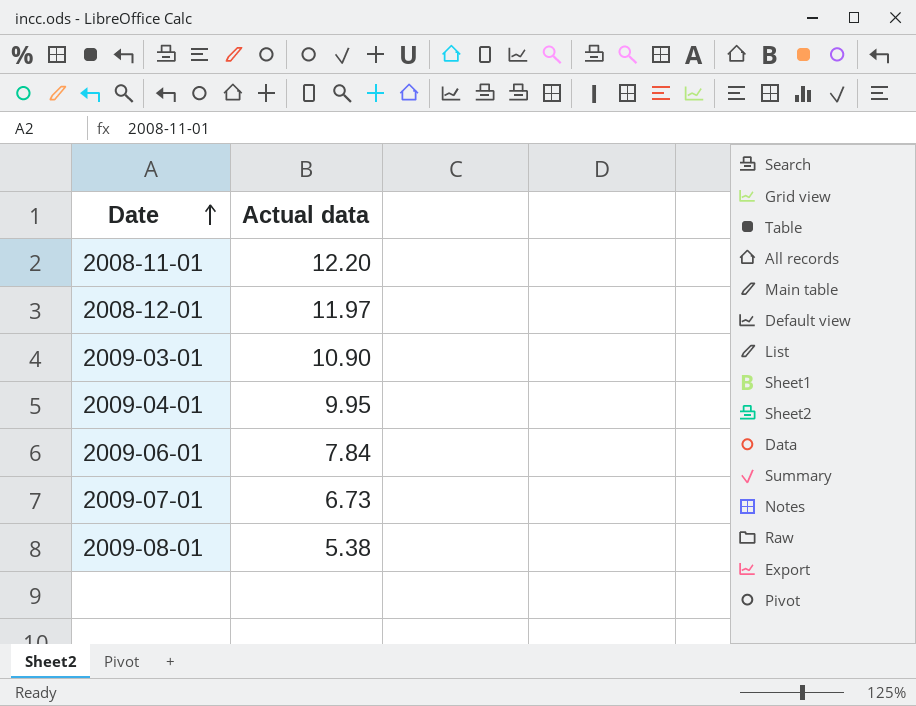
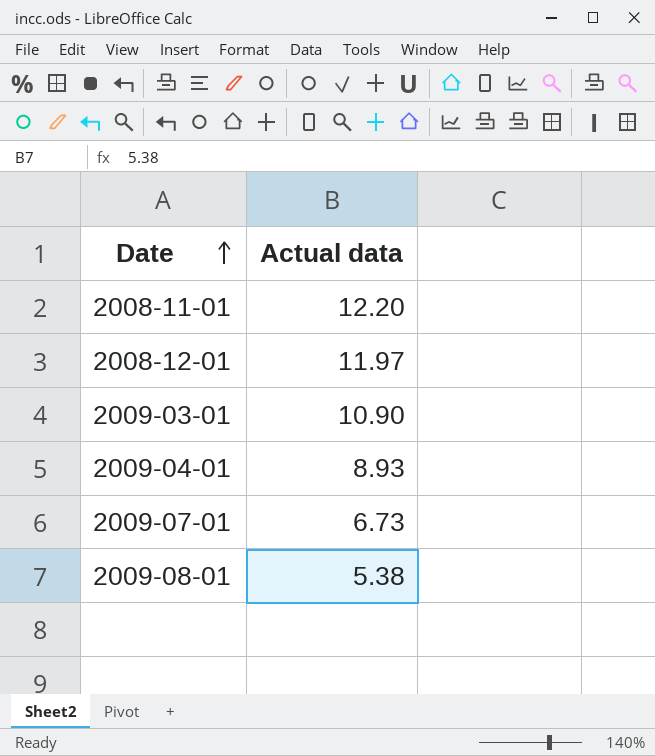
row 2009-06-01: 7.84 -> none
2009-04-01 | Actual data: 9.95 -> 8.93

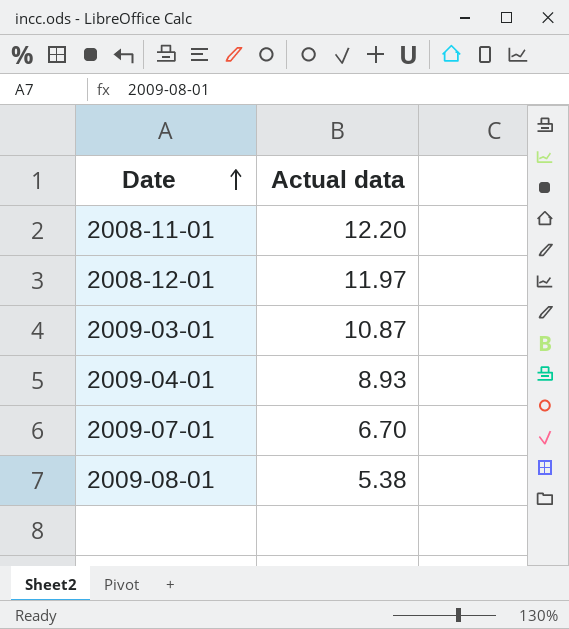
2009-03-01 | Actual data: 10.90 -> 10.87
2009-07-01 | Actual data: 6.73 -> 6.70

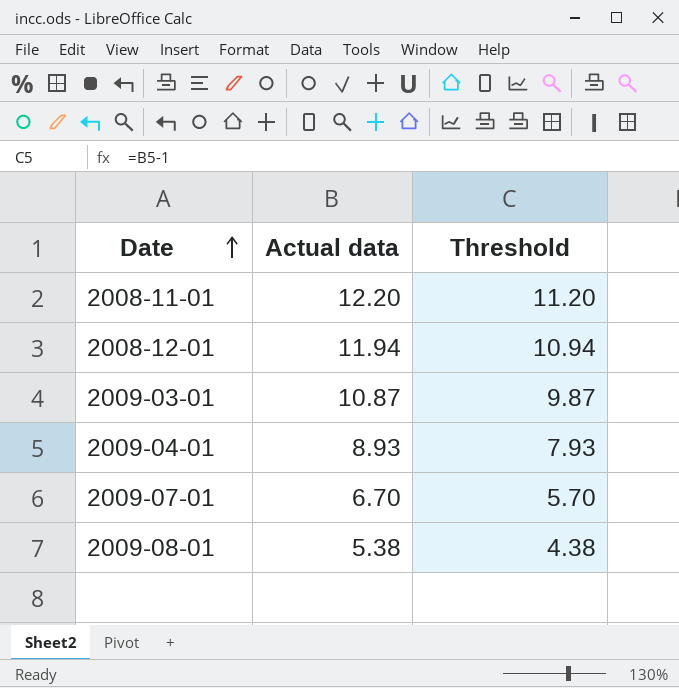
column Threshold | formula: none -> [Actual data] - 1
2008-12-01 | Actual data: 11.97 -> 11.94

